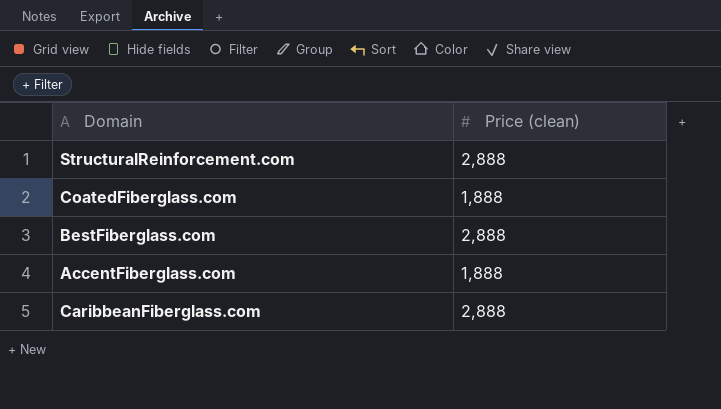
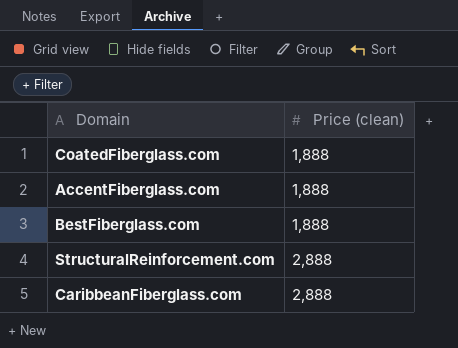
row order: none -> Price (clean) ascending
BestFiberglass.com | Price (clean): 2,888 -> 1,888

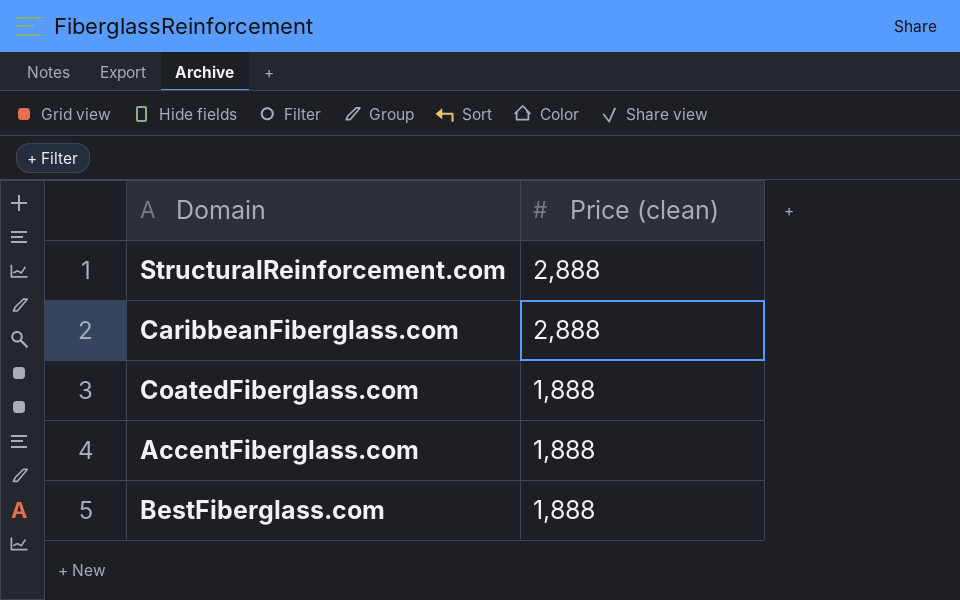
row order: Price (clean) ascending -> Price (clean) descending

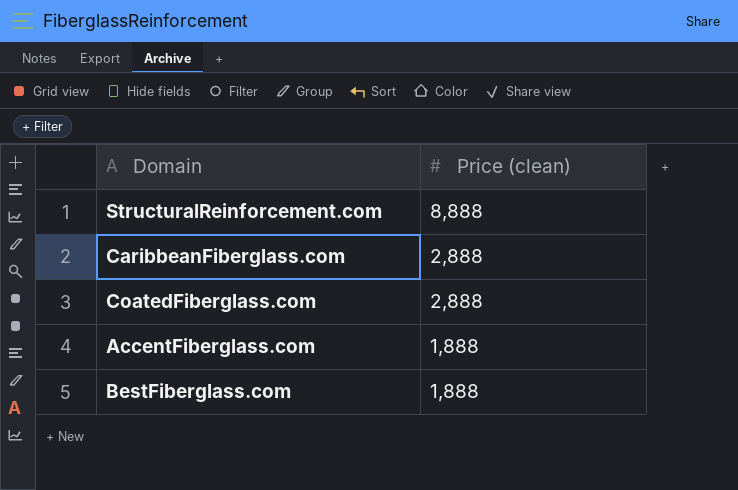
StructuralReinforcement.com | Price (clean): 2,888 -> 8,888
CoatedFiberglass.com | Price (clean): 1,888 -> 2,888

